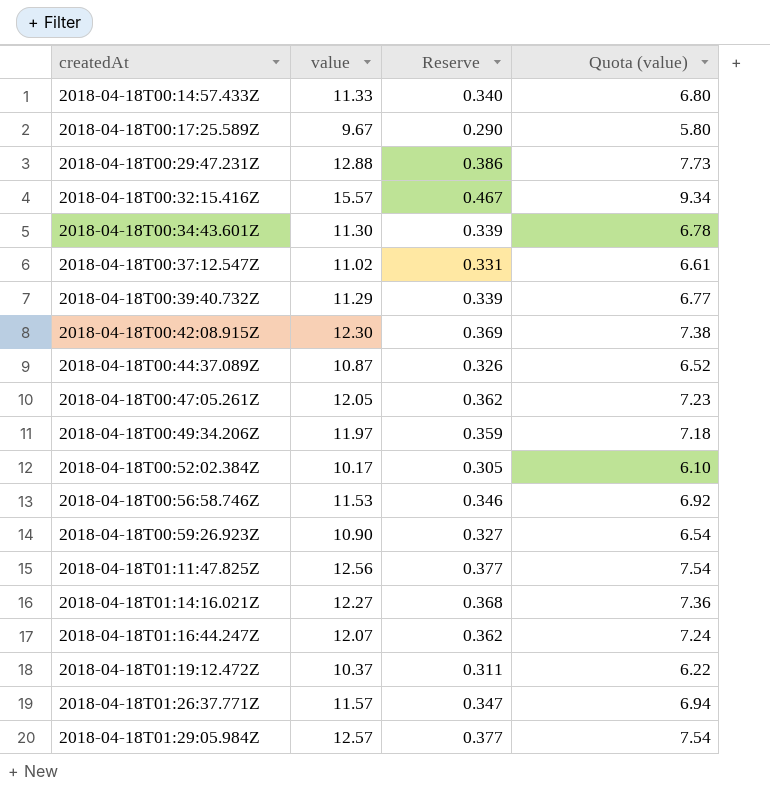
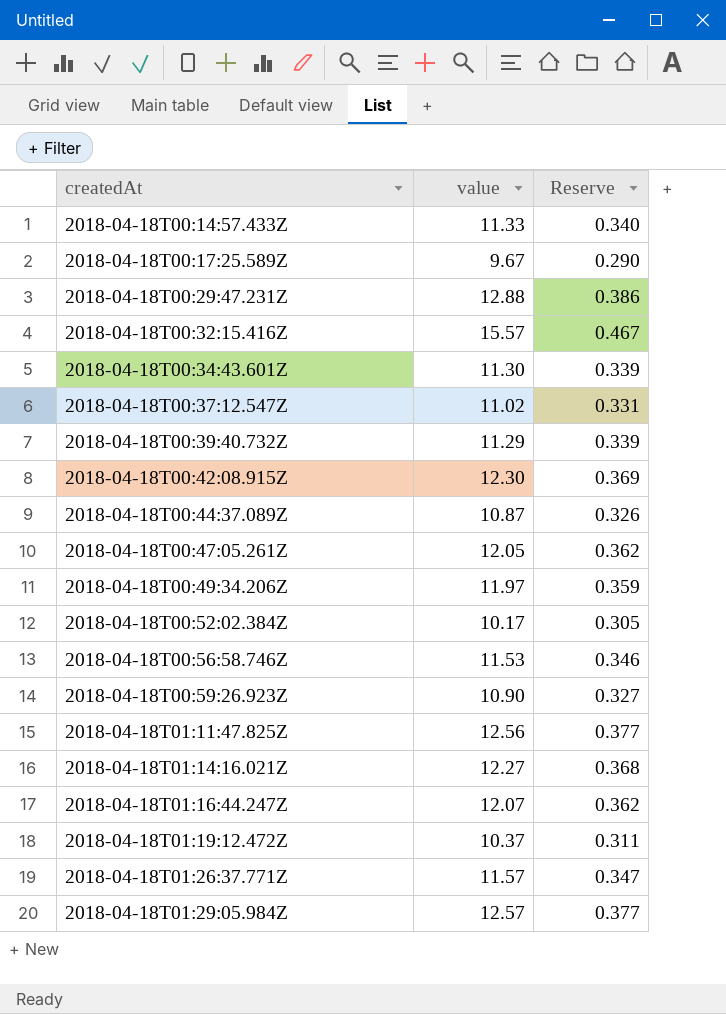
column Quota (value) | formula: [value] * 0.6 -> none

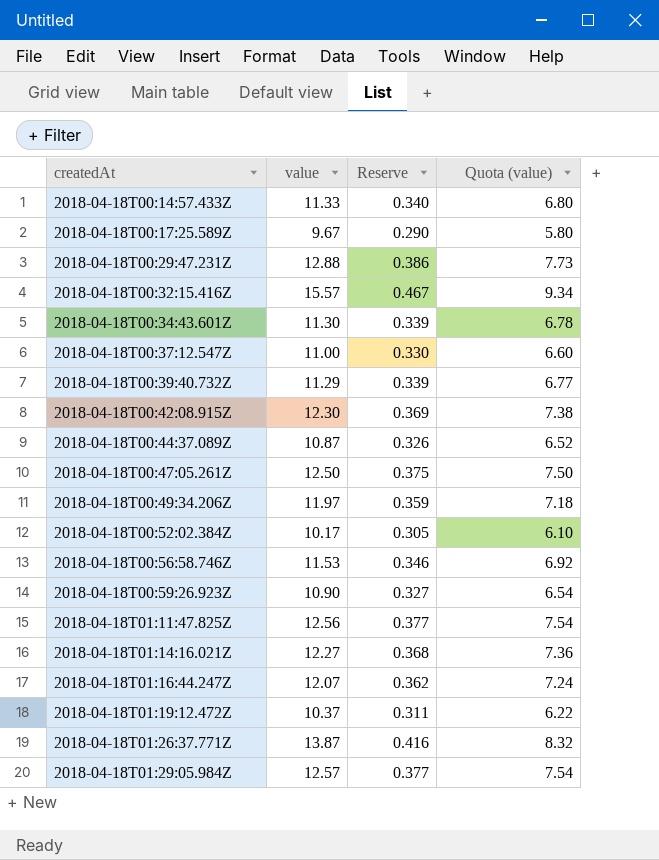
column Quota (value) | formula: none -> [value] * 0.6
2018-04-18T00:37:12.547Z | value: 11.02 -> 11.00
2018-04-18T00:37:12.547Z | Reserve: 0.331 -> 0.330
2018-04-18T00:47:05.261Z | value: 12.05 -> 12.50
2018-04-18T00:47:05.261Z | Reserve: 0.362 -> 0.375
2018-04-18T01:26:37.771Z | value: 11.57 -> 13.87
2018-04-18T01:26:37.771Z | Reserve: 0.347 -> 0.416

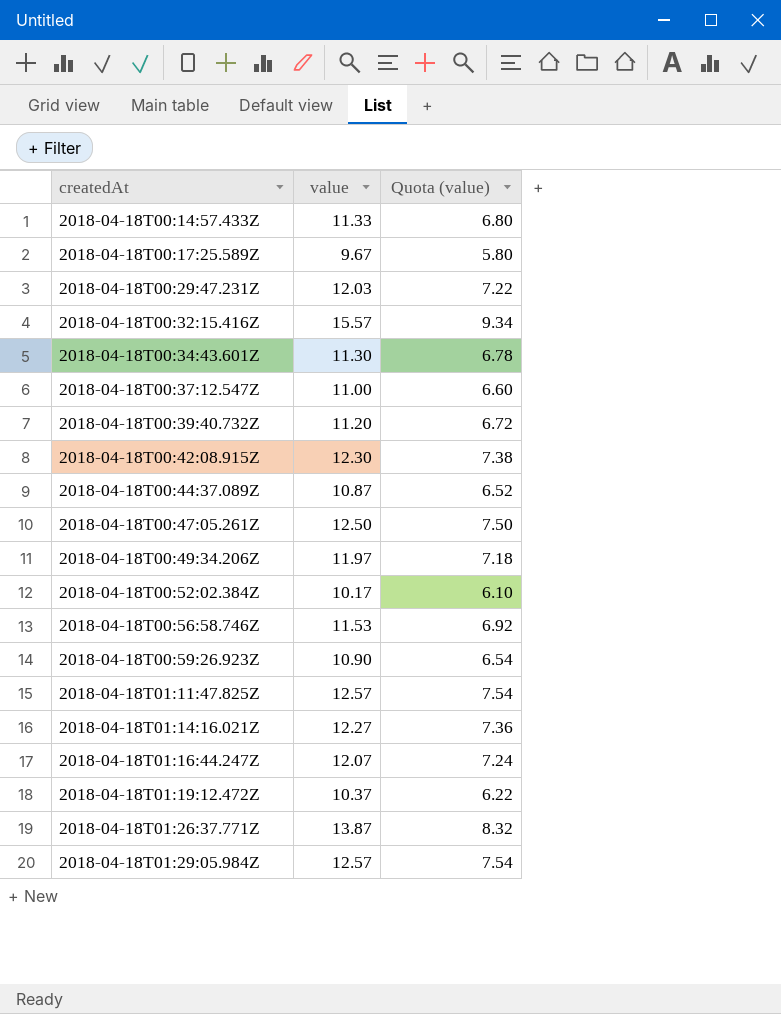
column Reserve | formula: [value] * 0.03 -> none
2018-04-18T00:29:47.231Z | value: 12.88 -> 12.03
2018-04-18T00:29:47.231Z | Quota (value): 7.73 -> 7.22
2018-04-18T00:39:40.732Z | value: 11.29 -> 11.20
2018-04-18T00:39:40.732Z | Quota (value): 6.77 -> 6.72
2018-04-18T01:11:47.825Z | value: 12.56 -> 12.57

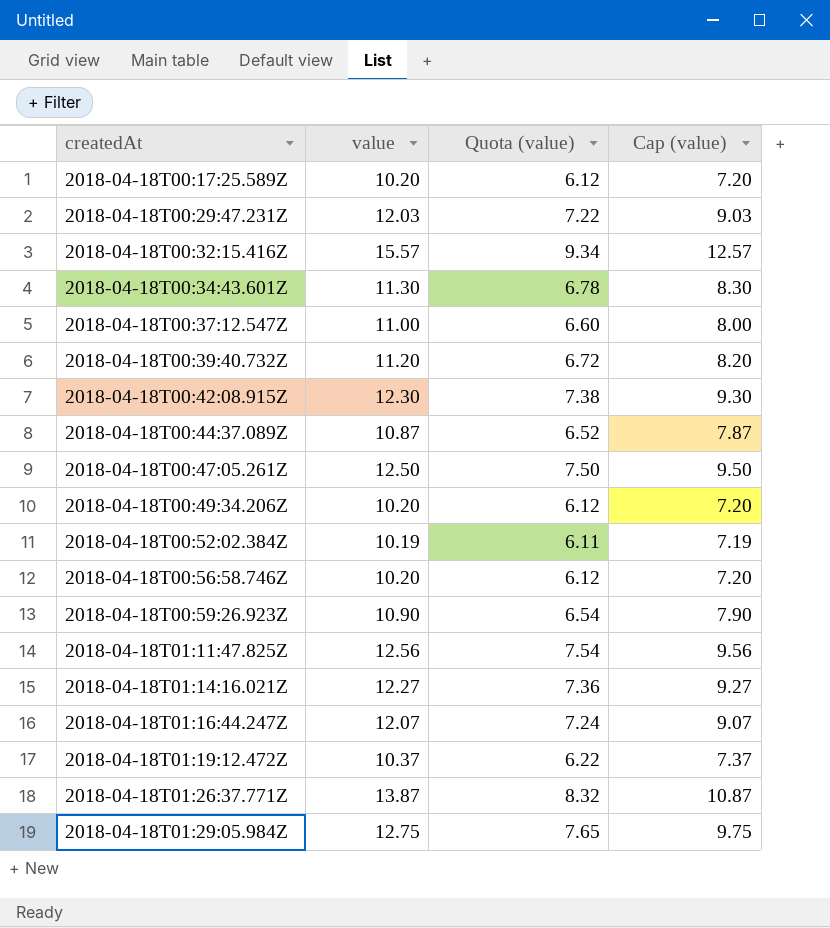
column Cap (value) | formula: none -> [value] - 3
row 2018-04-18T00:14:57.433Z: 11.33 | 6.80 -> none
2018-04-18T00:17:25.589Z | value: 9.67 -> 10.20
2018-04-18T00:17:25.589Z | Quota (value): 5.80 -> 6.12
2018-04-18T00:49:34.206Z | value: 11.97 -> 10.20
2018-04-18T00:49:34.206Z | Quota (value): 7.18 -> 6.12
2018-04-18T00:52:02.384Z | value: 10.17 -> 10.19
2018-04-18T00:52:02.384Z | Quota (value): 6.10 -> 6.11
2018-04-18T00:56:58.746Z | value: 11.53 -> 10.20
2018-04-18T00:56:58.746Z | Quota (value): 6.92 -> 6.12
2018-04-18T01:11:47.825Z | value: 12.57 -> 12.56
2018-04-18T01:29:05.984Z | value: 12.57 -> 12.75
2018-04-18T01:29:05.984Z | Quota (value): 7.54 -> 7.65

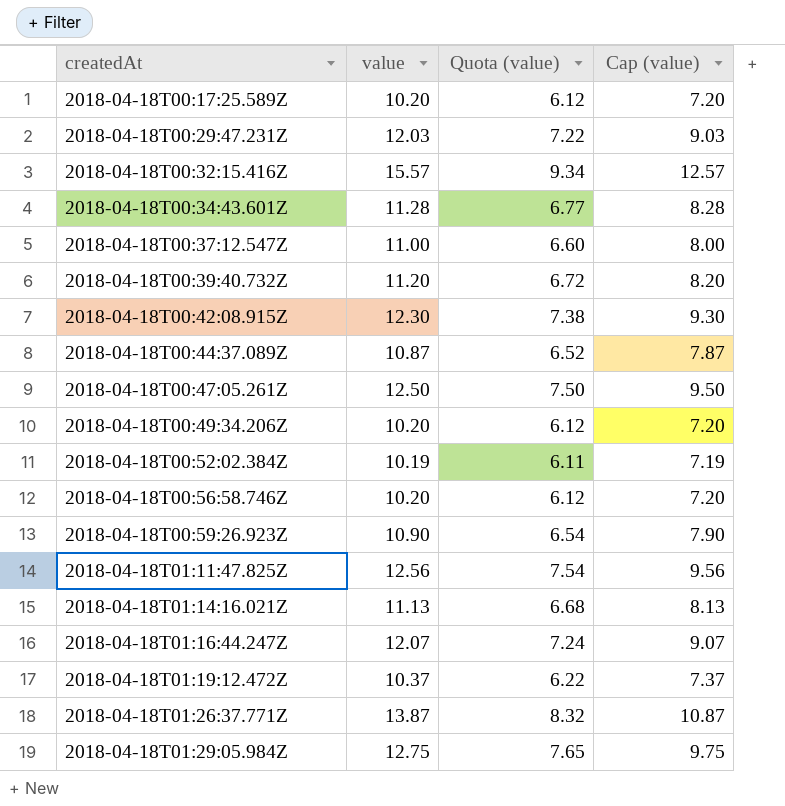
2018-04-18T00:34:43.601Z | value: 11.30 -> 11.28
2018-04-18T00:34:43.601Z | Quota (value): 6.78 -> 6.77
2018-04-18T00:34:43.601Z | Cap (value): 8.30 -> 8.28
2018-04-18T01:14:16.021Z | value: 12.27 -> 11.13
2018-04-18T01:14:16.021Z | Quota (value): 7.36 -> 6.68
2018-04-18T01:14:16.021Z | Cap (value): 9.27 -> 8.13

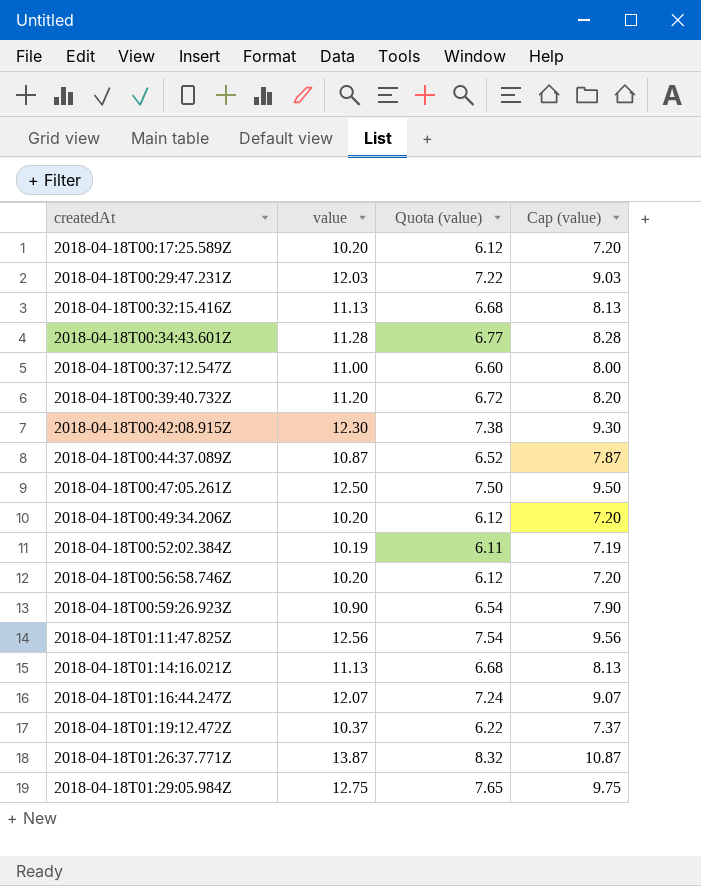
2018-04-18T00:32:15.416Z | value: 15.57 -> 11.13
2018-04-18T00:32:15.416Z | Quota (value): 9.34 -> 6.68
2018-04-18T00:32:15.416Z | Cap (value): 12.57 -> 8.13

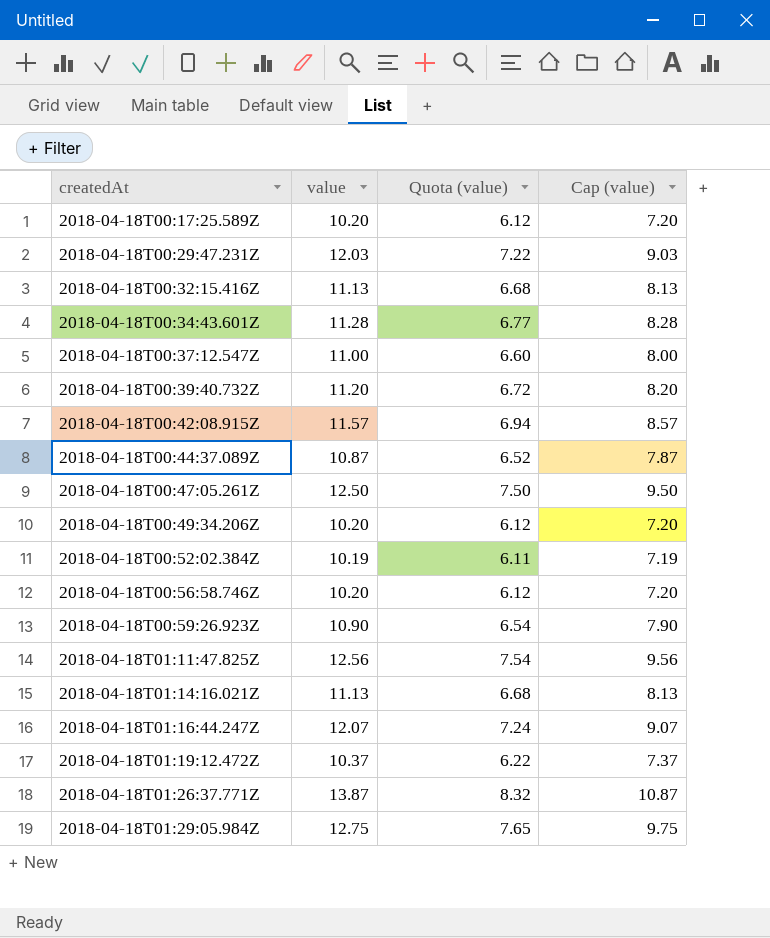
2018-04-18T00:42:08.915Z | value: 12.30 -> 11.57
2018-04-18T00:42:08.915Z | Quota (value): 7.38 -> 6.94
2018-04-18T00:42:08.915Z | Cap (value): 9.30 -> 8.57

